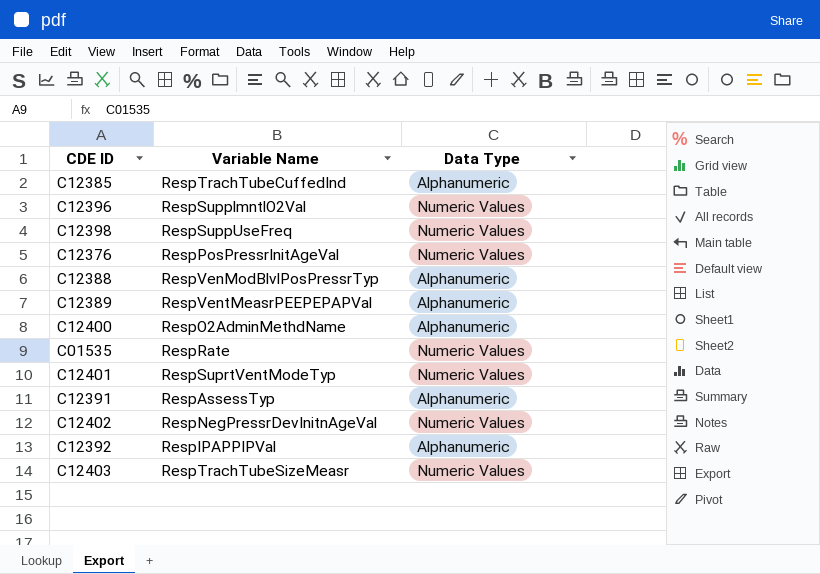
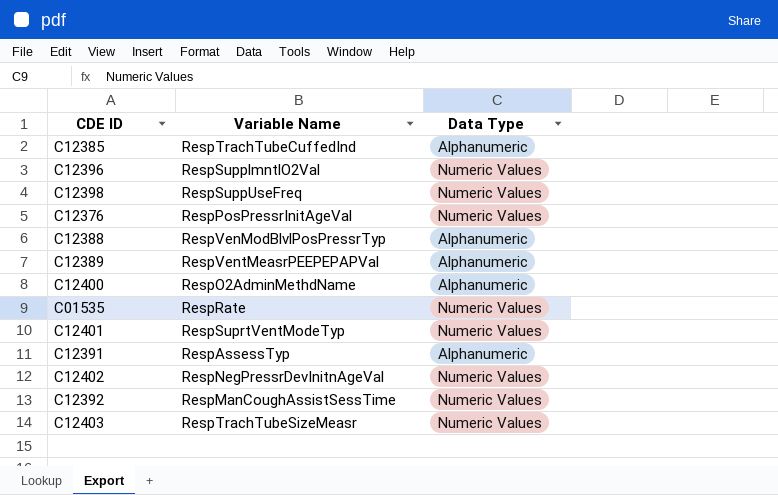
C12392 | Variable Name: RespIPAPPIPVal -> RespManCoughAssistSessTime
C12392 | Data Type: Alphanumeric -> Numeric Values

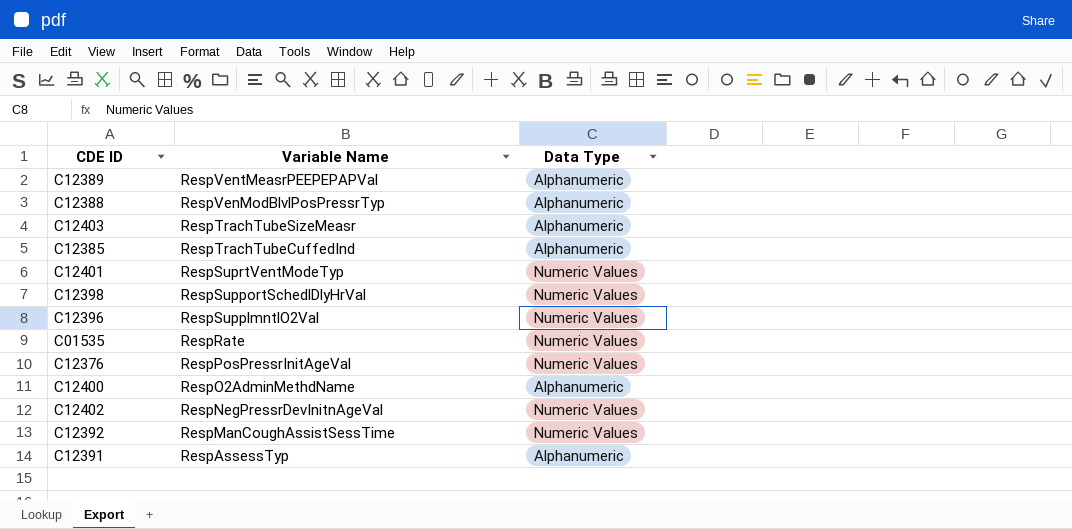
row order: none -> Variable Name descending
C12403 | Data Type: Numeric Values -> Alphanumeric
C12398 | Variable Name: RespSuppUseFreq -> RespSupportSchedlDlyHrVal

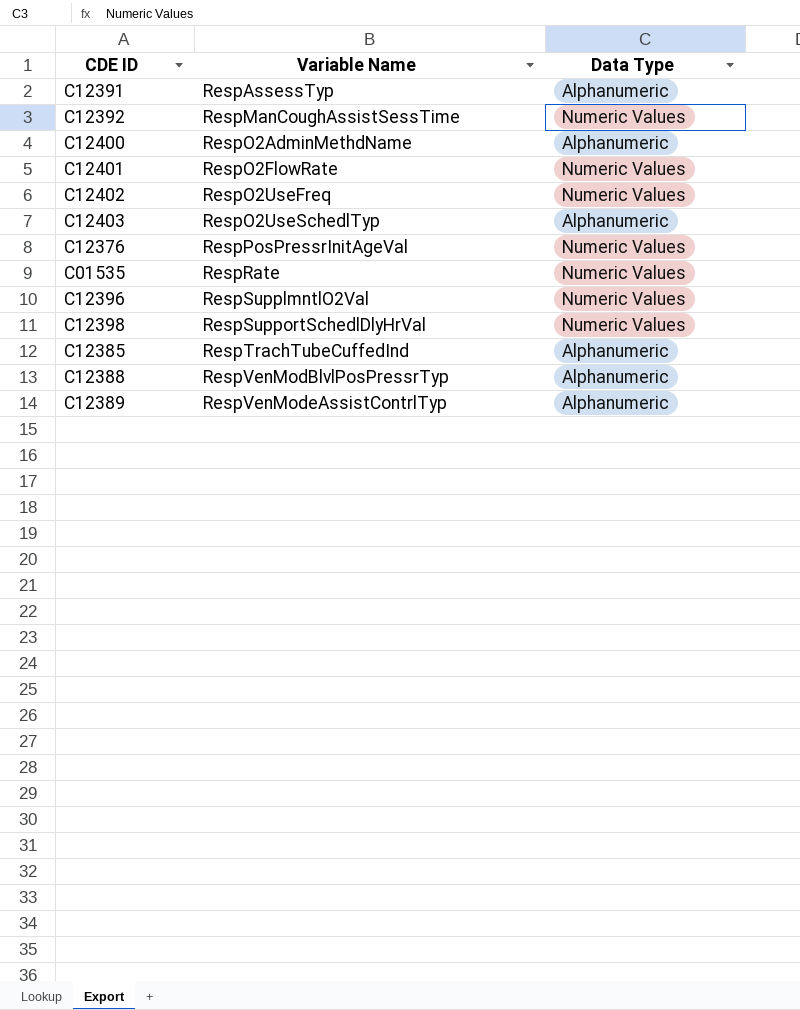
row order: Variable Name descending -> Variable Name ascending
C12401 | Variable Name: RespSuprtVentModeTyp -> RespO2FlowRate
C12402 | Variable Name: RespNegPressrDevInitnAgeVal -> RespO2UseFreq
C12403 | Variable Name: RespTrachTubeSizeMeasr -> RespO2UseSchedlTyp
C12389 | Variable Name: RespVentMeasrPEEPEPAPVal -> RespVenModeAssistContrlTyp

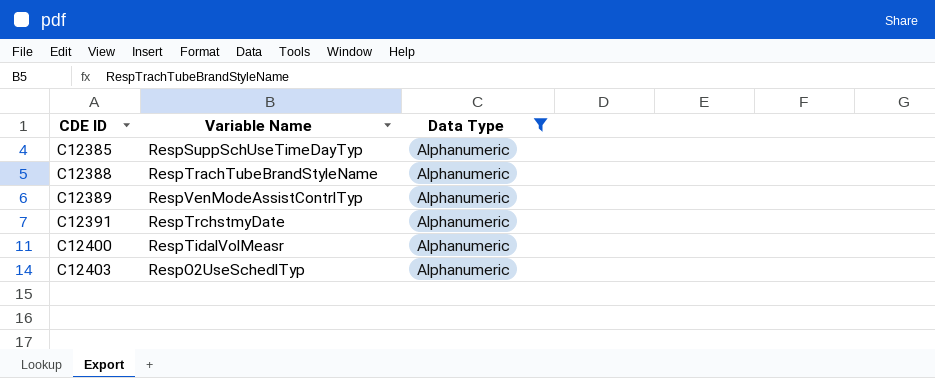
filter: none -> Data Type = Alphanumeric
row order: Variable Name ascending -> CDE ID ascending
C12385 | Variable Name: RespTrachTubeCuffedInd -> RespSuppSchUseTimeDayTyp
C12388 | Variable Name: RespVenModBlvlPosPressrTyp -> RespTrachTubeBrandStyleName
C12391 | Variable Name: RespAssessTyp -> RespTrchstmyDate
C12400 | Variable Name: RespO2AdminMethdName -> RespTidalVolMeasr

